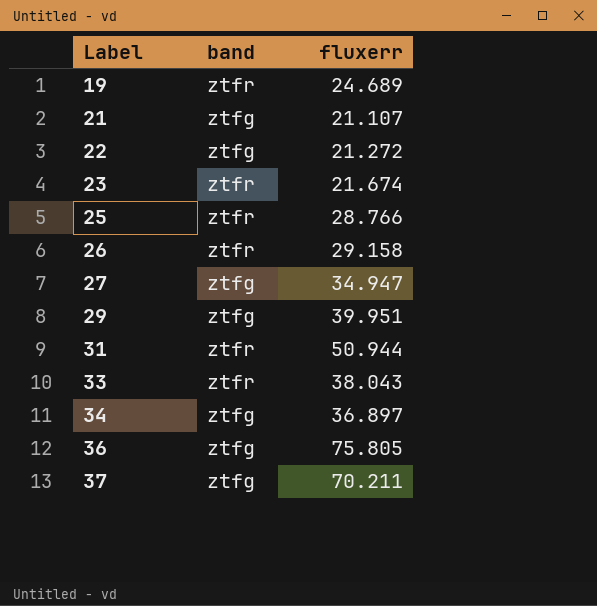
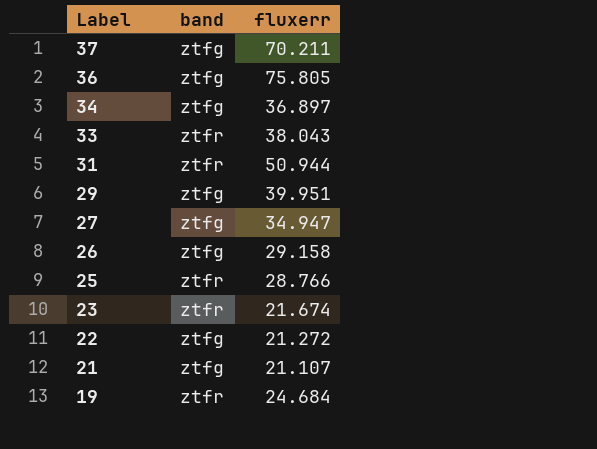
row order: Label ascending -> Label descending
26 | band: ztfr -> ztfg
19 | fluxerr: 24.689 -> 24.684

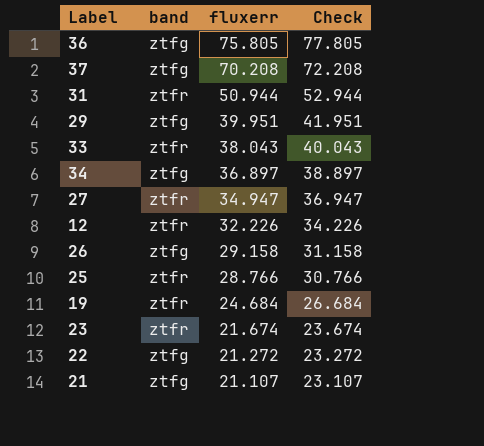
row order: Label descending -> fluxerr descending
column Check | formula: none -> [fluxerr] + 2
37 | fluxerr: 70.211 -> 70.208
27 | band: ztfg -> ztfr
row 12: none -> ztfr | 32.226 | 34.226

